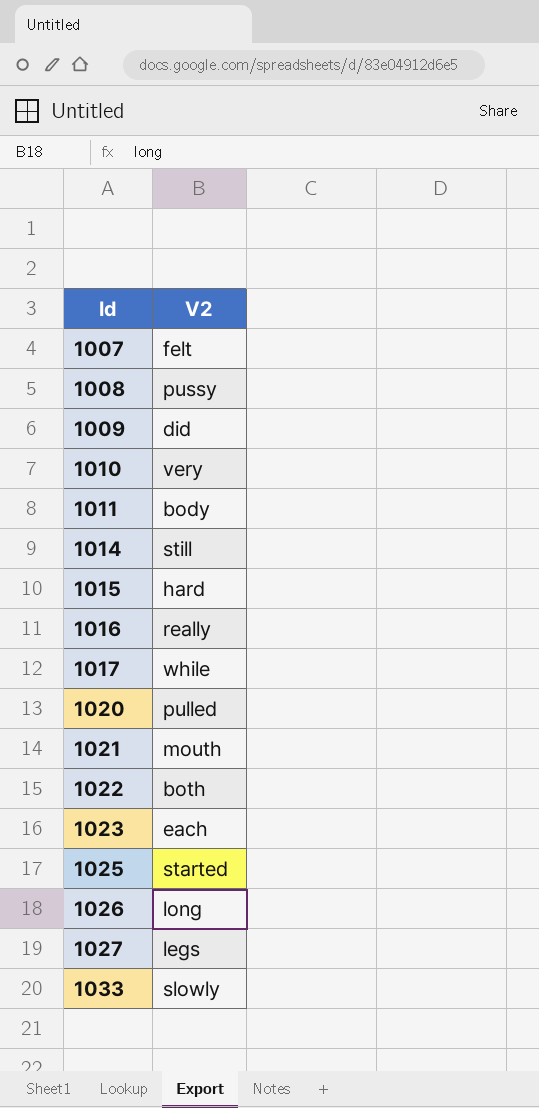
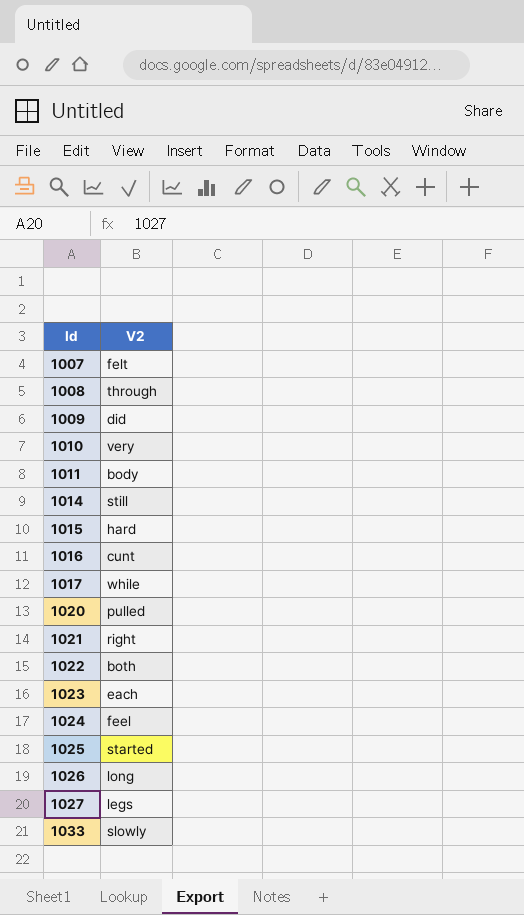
1008 | V2: pussy -> through
1016 | V2: really -> cunt
1021 | V2: mouth -> right
row 1024: none -> feel

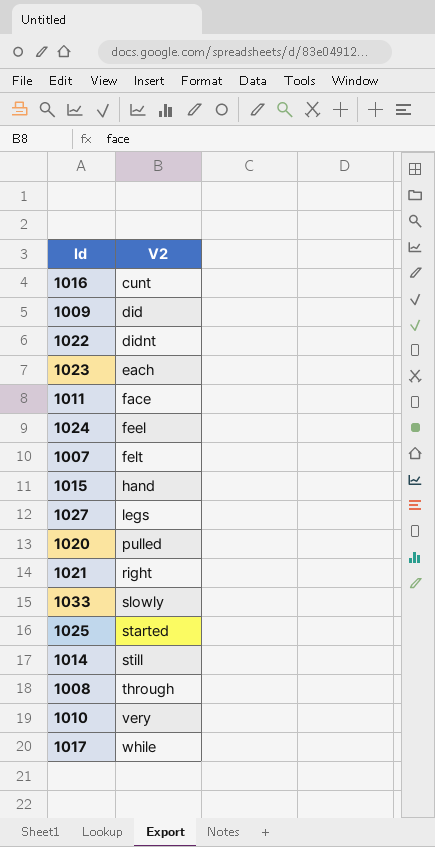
row order: Id ascending -> V2 ascending
row 1026: long -> none
1022 | V2: both -> didnt
1011 | V2: body -> face
1015 | V2: hard -> hand

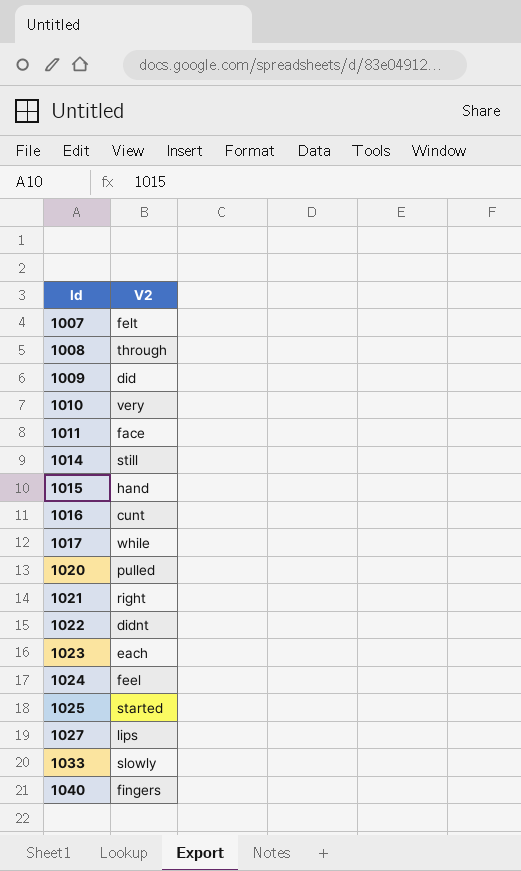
row order: V2 ascending -> Id ascending
1027 | V2: legs -> lips
row 1040: none -> fingers

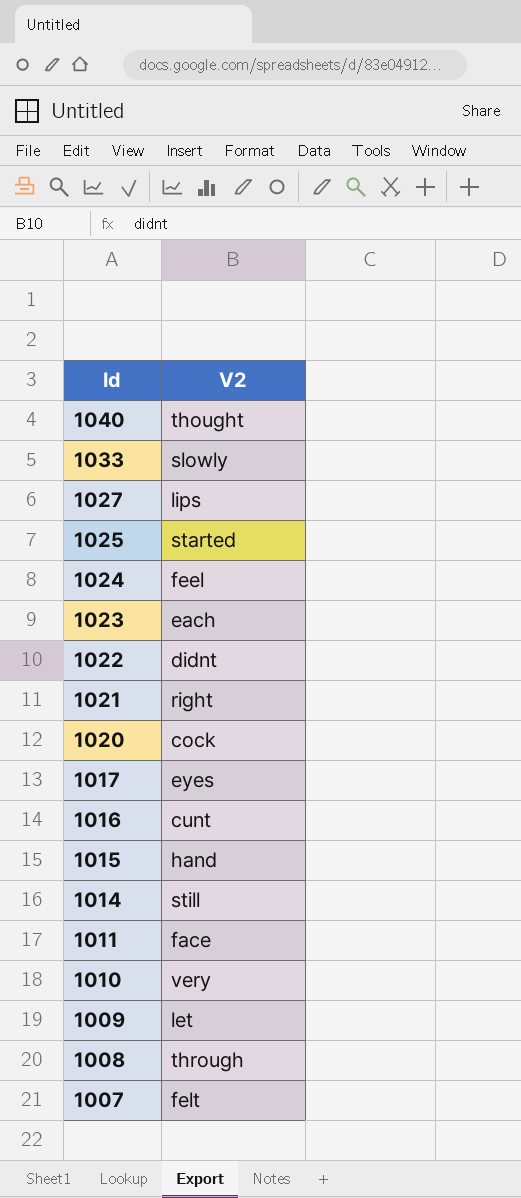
row order: Id ascending -> Id descending
1040 | V2: fingers -> thought
1020 | V2: pulled -> cock
1017 | V2: while -> eyes
1009 | V2: did -> let

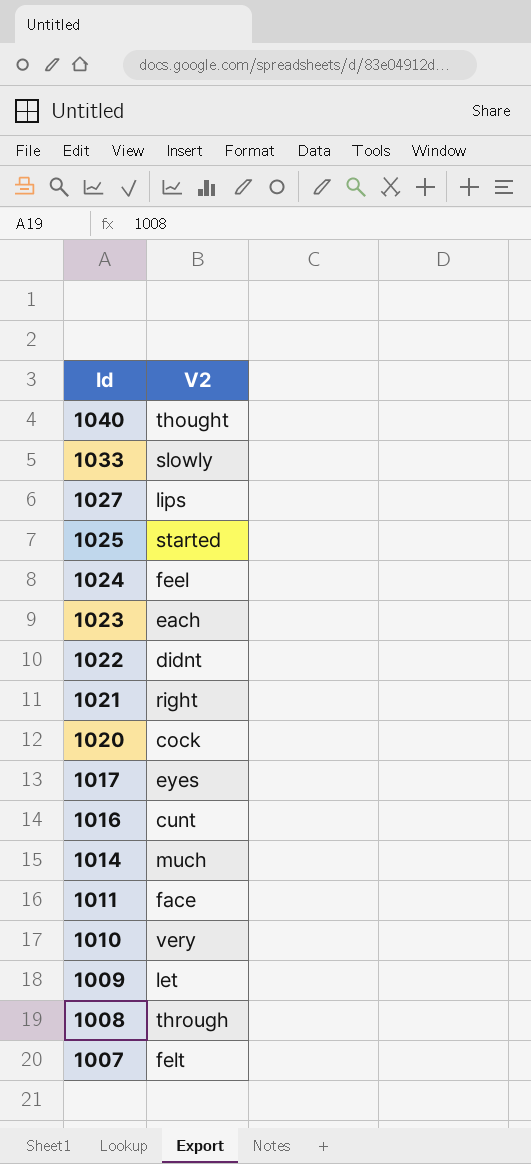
row 1015: hand -> none
1014 | V2: still -> much

